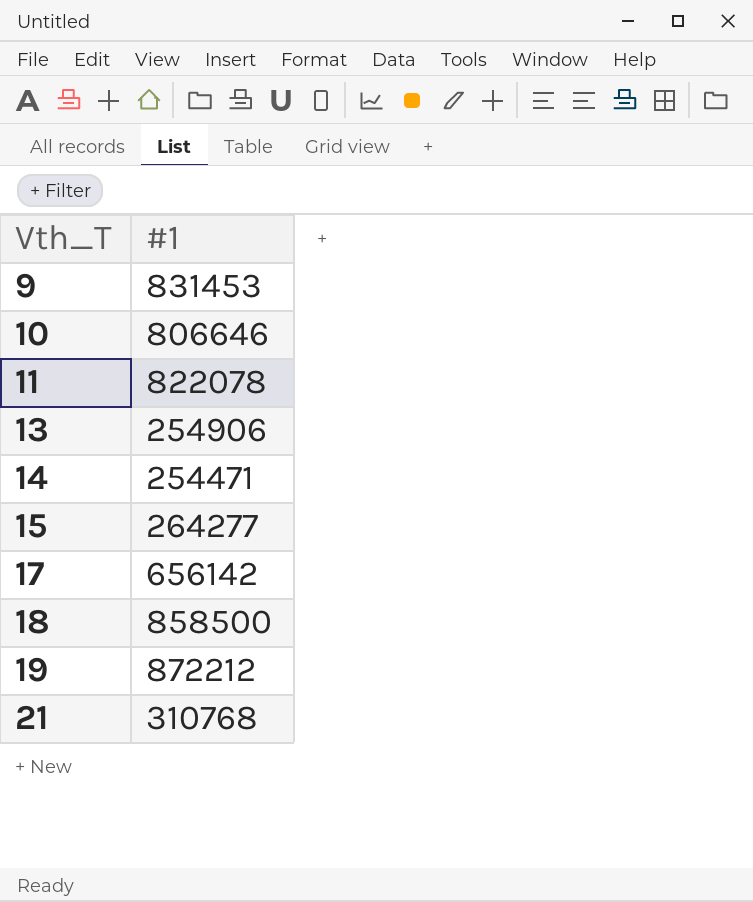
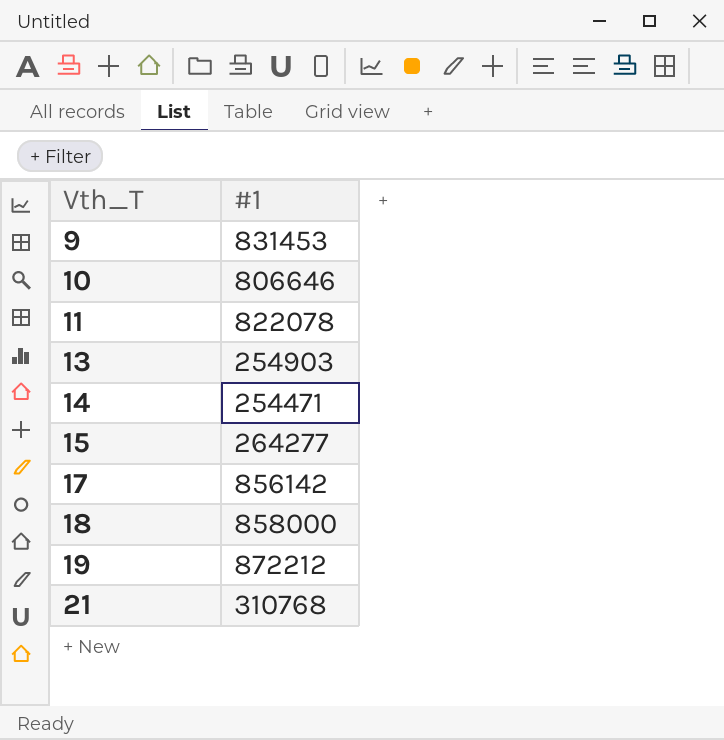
13 | #1: 254906 -> 254903
17 | #1: 656142 -> 856142
18 | #1: 858500 -> 858000

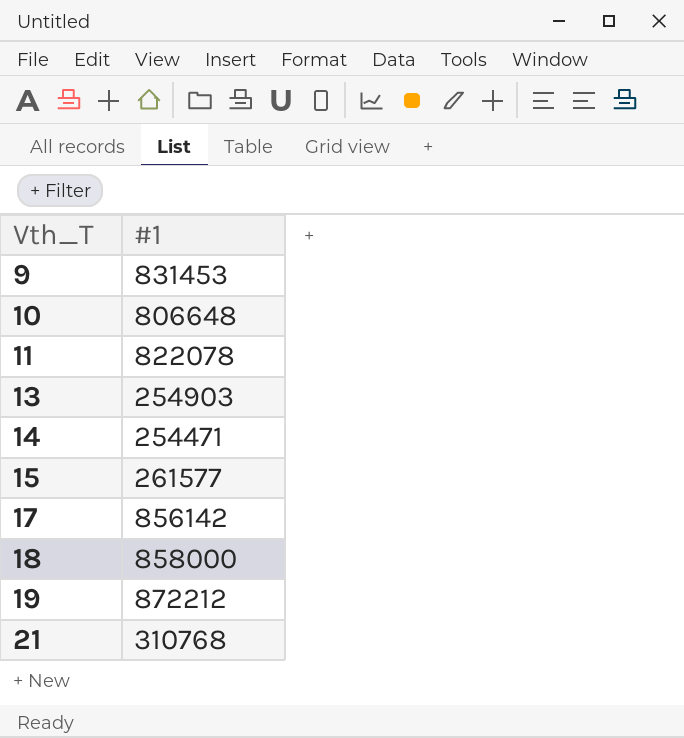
10 | #1: 806646 -> 806648
15 | #1: 264277 -> 261577

